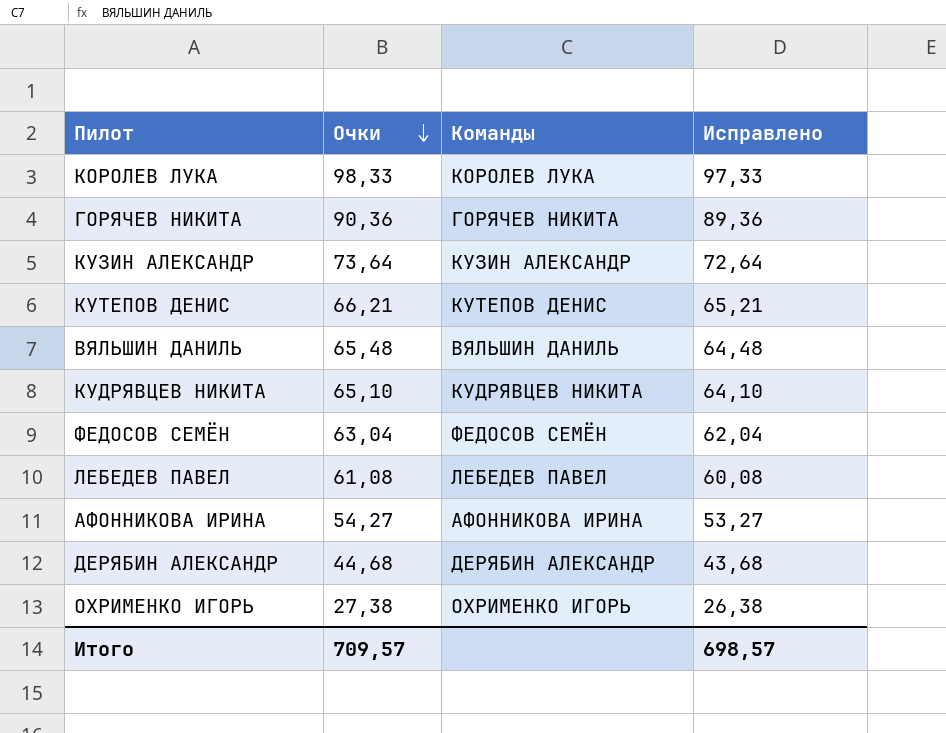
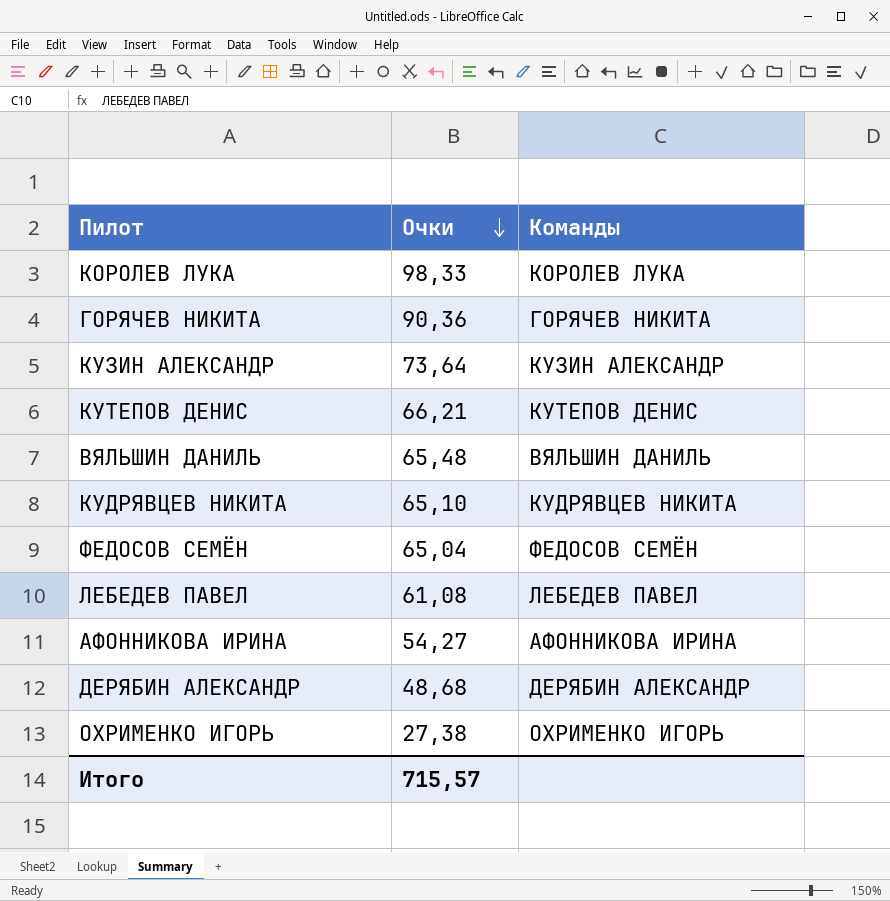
column Исправлено | formula: [Очки] - 1 -> none
ФЕДОСОВ СЕМЁН | Очки: 63,04 -> 65,04
ДЕРЯБИН АЛЕКСАНДР | Очки: 44,68 -> 48,68
Итого | Очки: 709,57 -> 715,57

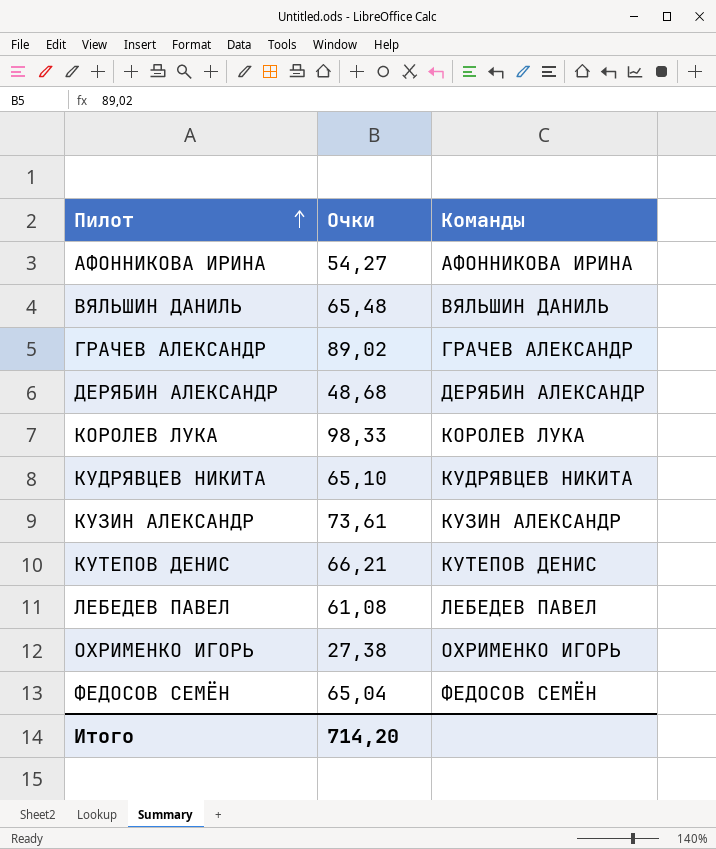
row order: Очки descending -> Пилот ascending
row ГОРЯЧЕВ НИКИТА: 90,36 | ГОРЯЧЕВ НИКИТА -> none
row ГРАЧЕВ АЛЕКСАНДР: none -> 89,02 | ГРАЧЕВ АЛЕКСАНДР
КУЗИН АЛЕКСАНДР | Очки: 73,64 -> 73,61
Итого | Очки: 715,57 -> 714,20

